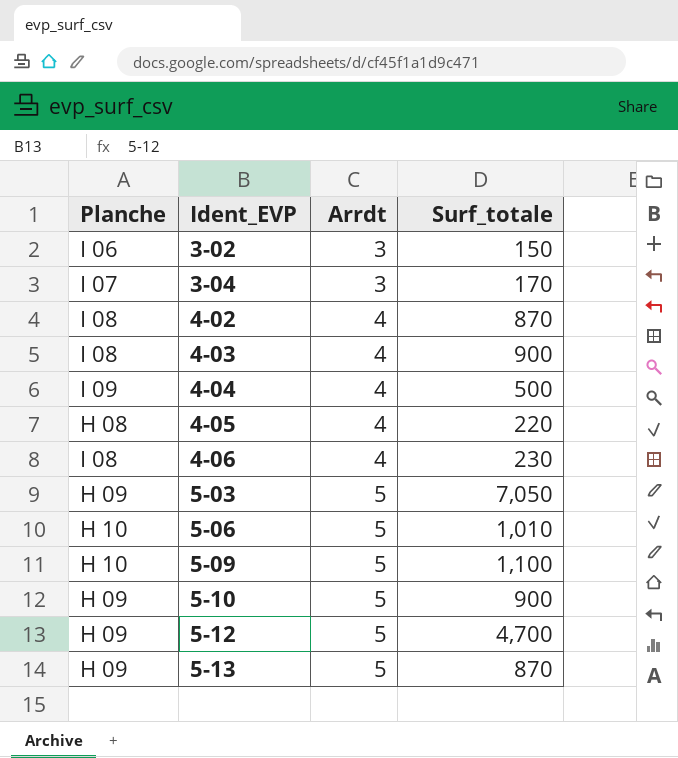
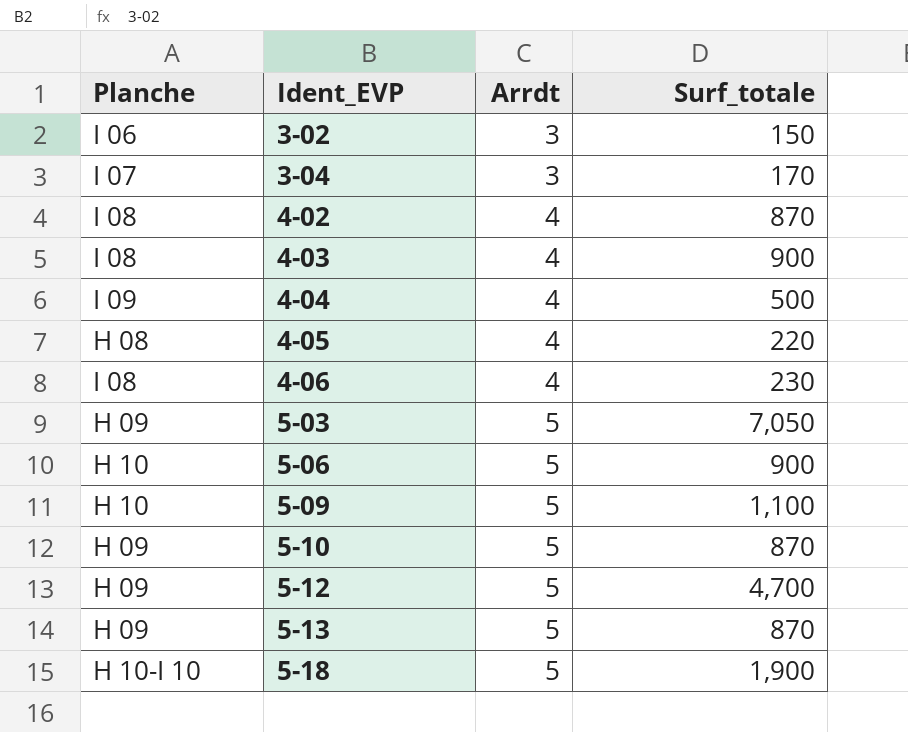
5-06 | Surf_totale: 1,010 -> 900
5-10 | Surf_totale: 900 -> 870
row 5-18: none -> H 10-I 10 | 5 | 1,900

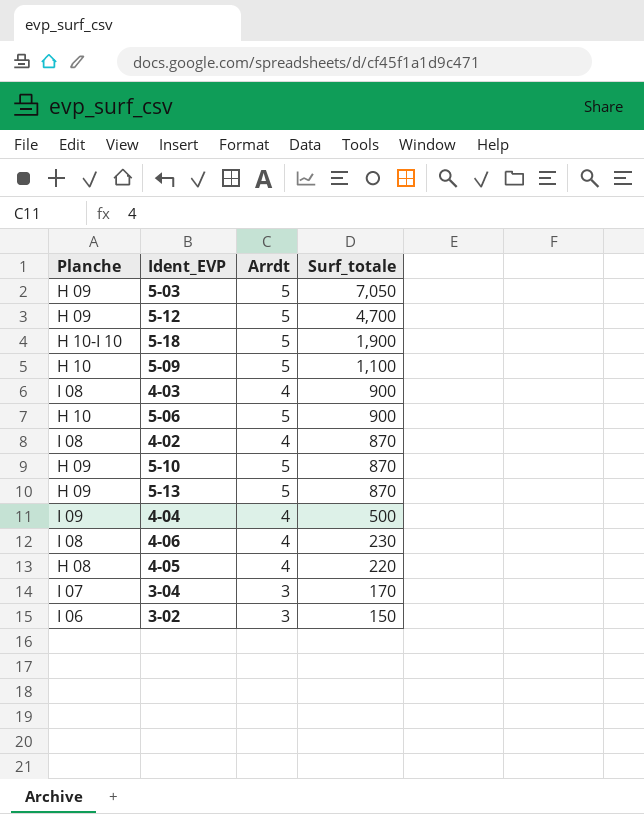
row order: Ident_EVP ascending -> Surf_totale descending

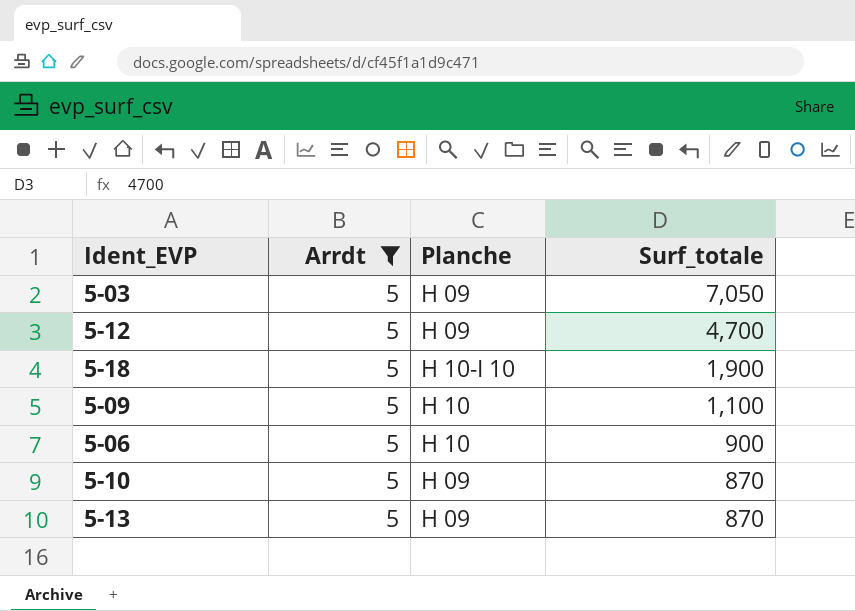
filter: none -> Arrdt = 5
column Planche | position: 1 -> 3

